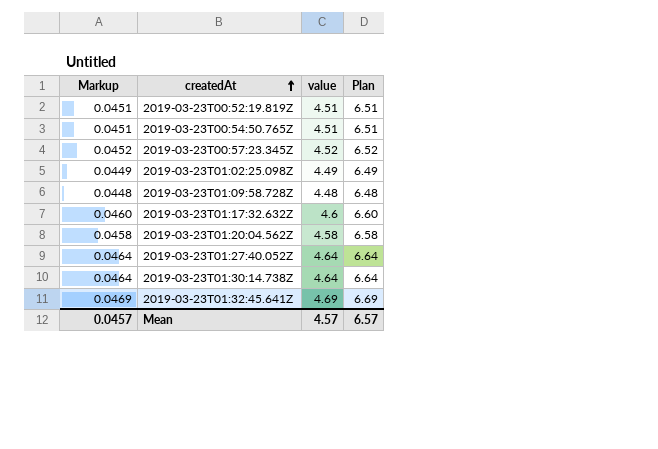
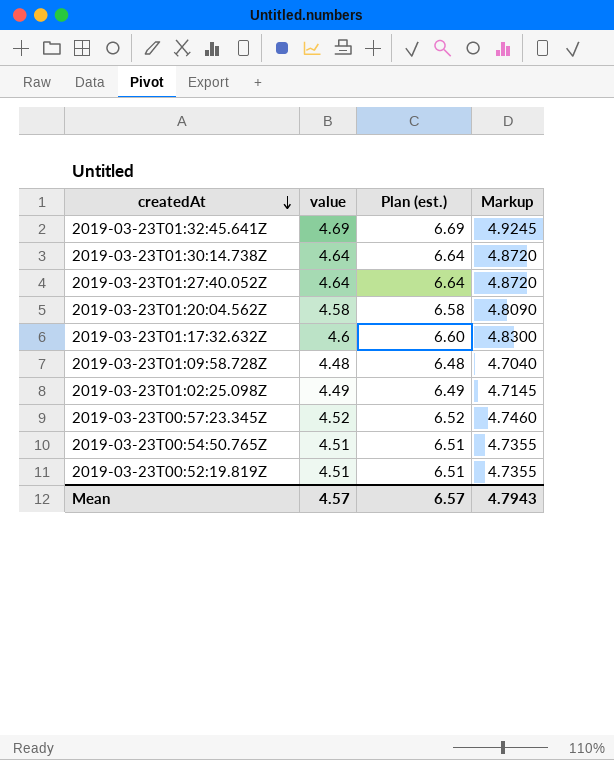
row order: createdAt ascending -> createdAt descending
column name: Plan -> Plan (est.)
column Markup | formula: [value] * 0.01 -> [value] * 1.05
column Markup | position: 1 -> 4
Mean | Markup: 0.0457 -> 4.7943

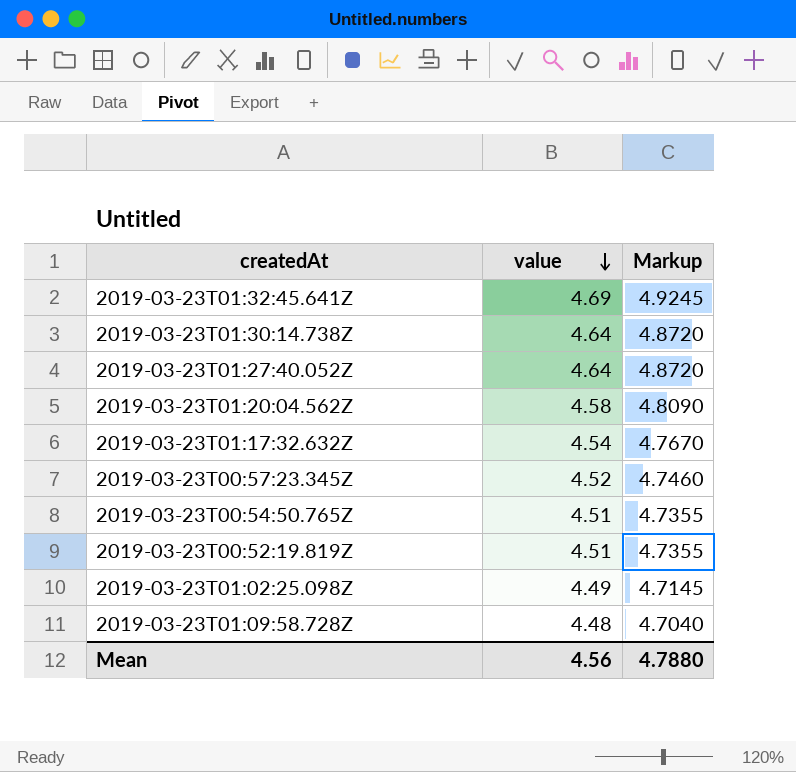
row order: createdAt descending -> value descending
column Plan (est.) | formula: [value] + 2 -> none
2019-03-23T01:17:32.632Z | value: 4.6 -> 4.54
2019-03-23T01:17:32.632Z | Markup: 4.8300 -> 4.7670
Mean | value: 4.57 -> 4.56
Mean | Markup: 4.7943 -> 4.7880

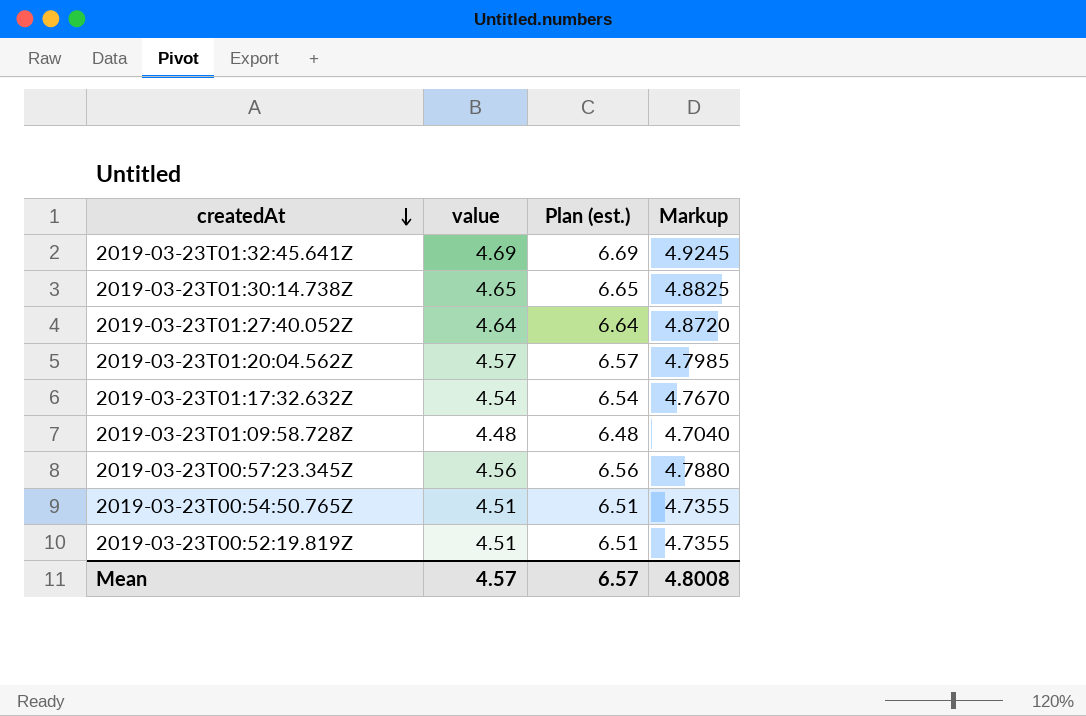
row order: value descending -> createdAt descending
column Plan (est.) | formula: none -> [value] + 2
row 2019-03-23T01:02:25.098Z: 4.49 | 4.7145 -> none
2019-03-23T01:30:14.738Z | value: 4.64 -> 4.65
2019-03-23T01:30:14.738Z | Markup: 4.8720 -> 4.8825
2019-03-23T01:20:04.562Z | value: 4.58 -> 4.57
2019-03-23T01:20:04.562Z | Markup: 4.8090 -> 4.7985
2019-03-23T00:57:23.345Z | value: 4.52 -> 4.56
2019-03-23T00:57:23.345Z | Markup: 4.7460 -> 4.7880
Mean | value: 4.56 -> 4.57
Mean | Markup: 4.7880 -> 4.8008

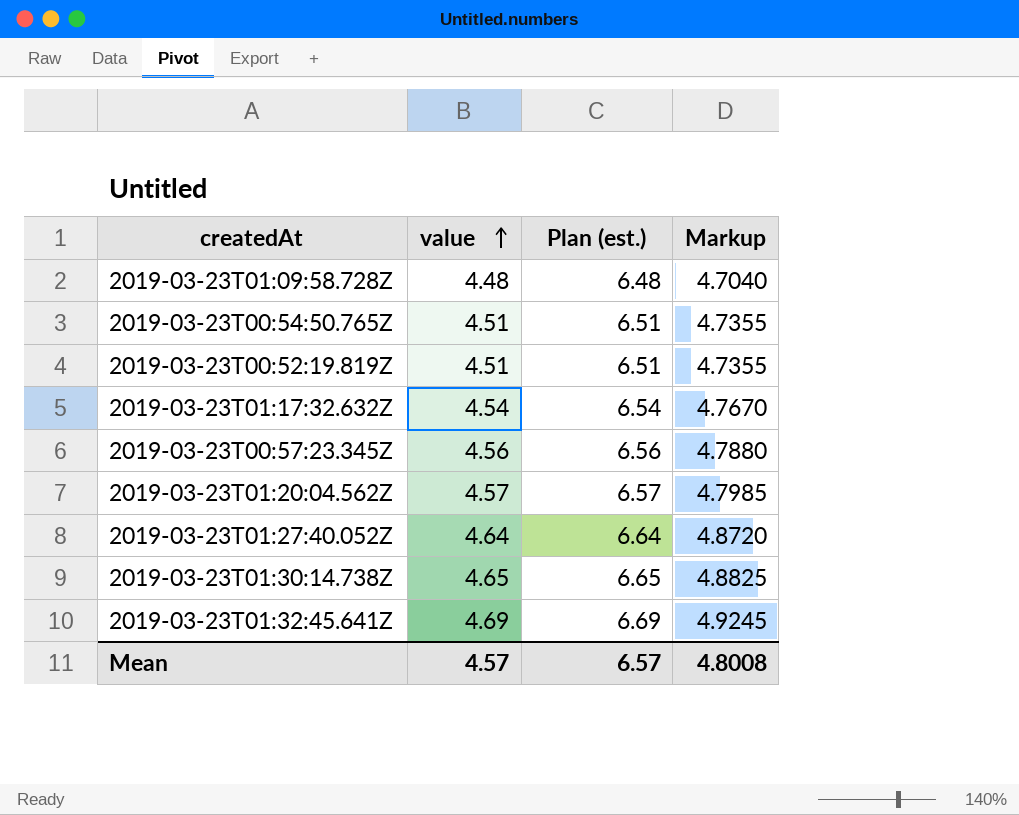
row order: createdAt descending -> value ascending

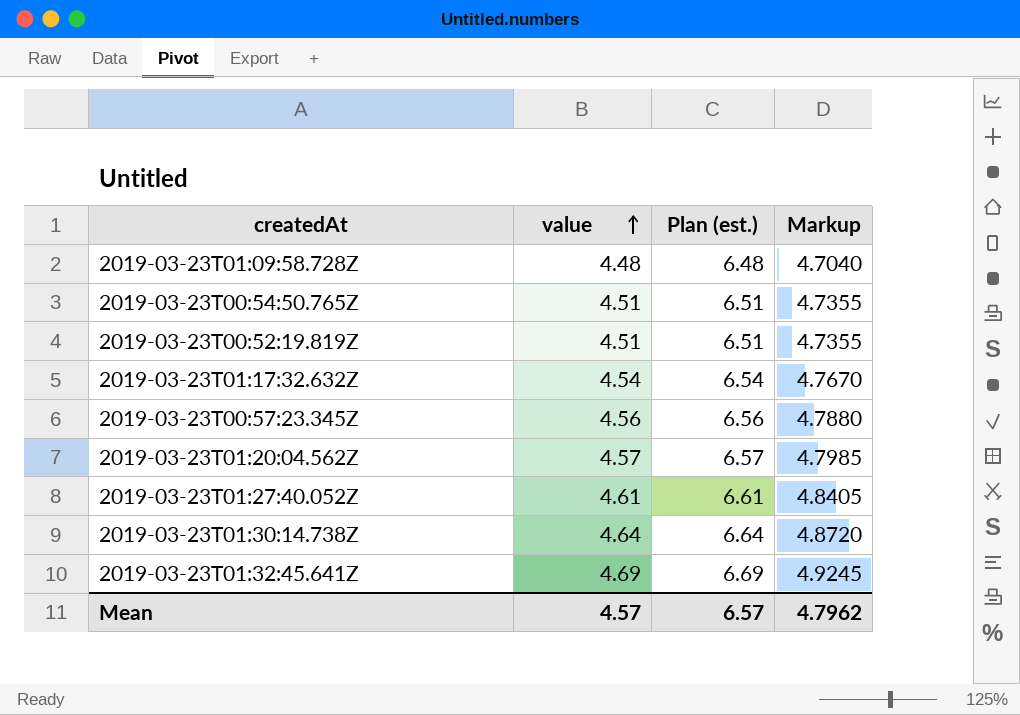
2019-03-23T01:27:40.052Z | value: 4.64 -> 4.61
2019-03-23T01:27:40.052Z | Plan (est.): 6.64 -> 6.61
2019-03-23T01:27:40.052Z | Markup: 4.8720 -> 4.8405
2019-03-23T01:30:14.738Z | value: 4.65 -> 4.64
2019-03-23T01:30:14.738Z | Plan (est.): 6.65 -> 6.64
2019-03-23T01:30:14.738Z | Markup: 4.8825 -> 4.8720
Mean | Markup: 4.8008 -> 4.7962

